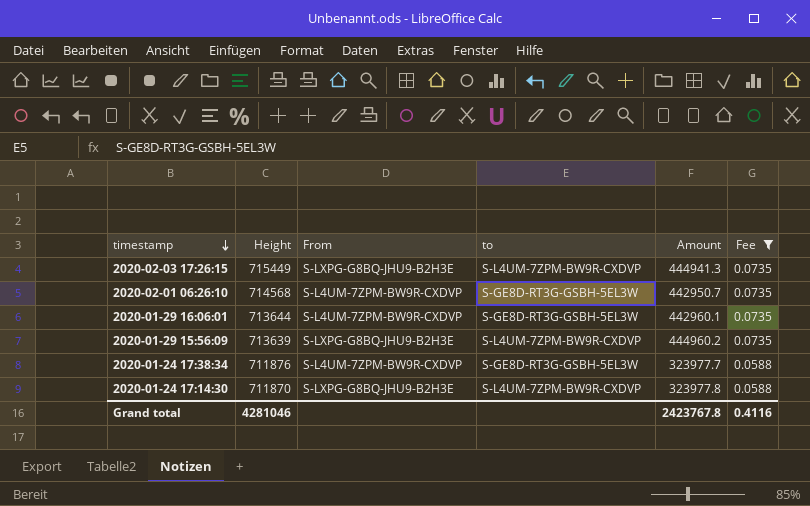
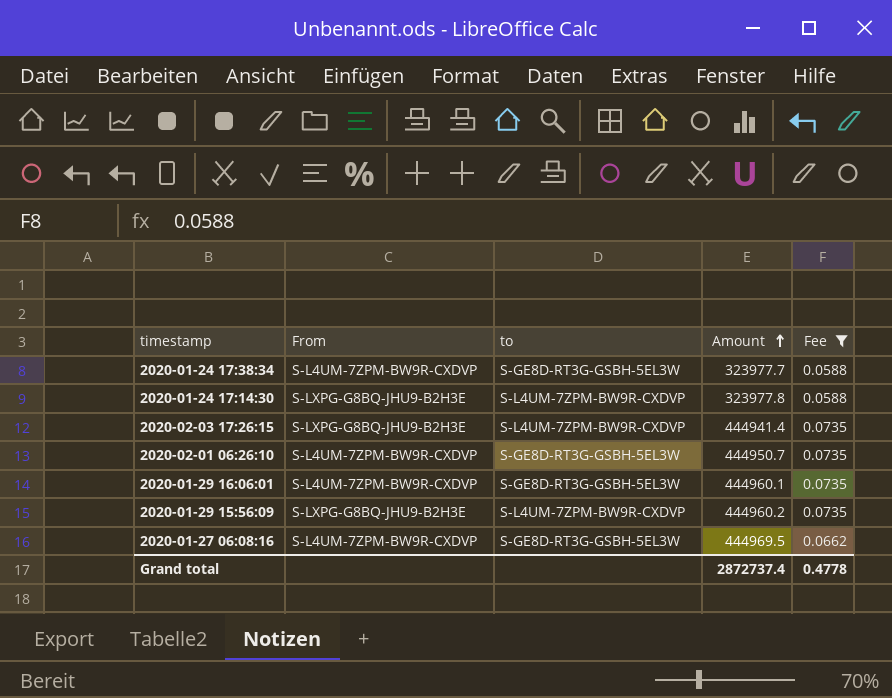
row order: timestamp descending -> Amount ascending
column Height | position: 2 -> none
2020-02-03 17:26:15 | Amount: 444941.3 -> 444941.4
2020-02-01 06:26:10 | Amount: 442950.7 -> 444950.7
2020-01-29 16:06:01 | Amount: 442960.1 -> 444960.1
row 2020-01-27 06:08:16: none -> S-L4UM-7ZPM-BW9R-CXDVP | S-GE8D-RT3G-GSBH-5EL3W | 444969.5 | 0.0662
Grand total | Amount: 2423767.8 -> 2872737.4
Grand total | Fee: 0.4116 -> 0.4778

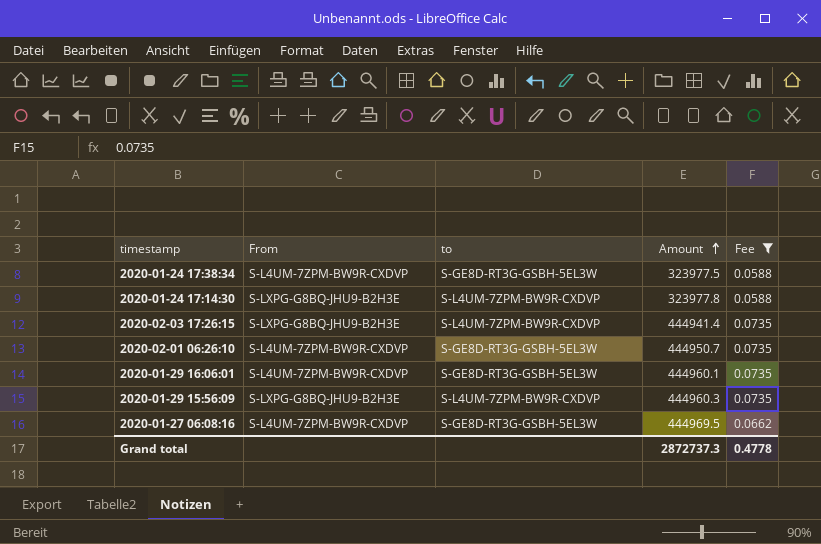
2020-01-24 17:38:34 | Amount: 323977.7 -> 323977.5
2020-01-29 15:56:09 | Amount: 444960.2 -> 444960.3
Grand total | Amount: 2872737.4 -> 2872737.3

